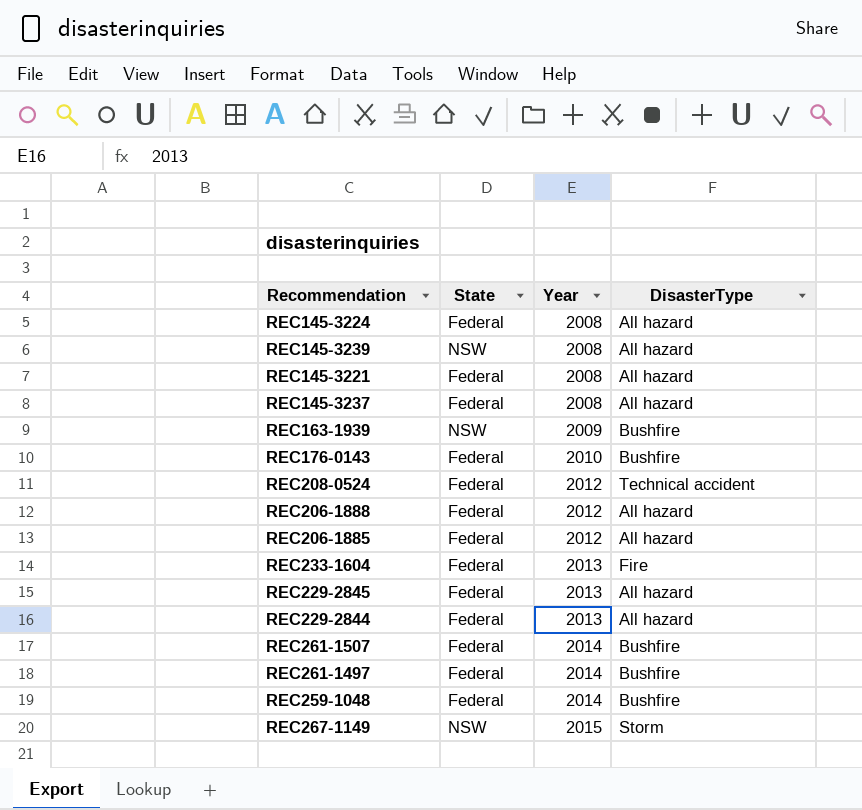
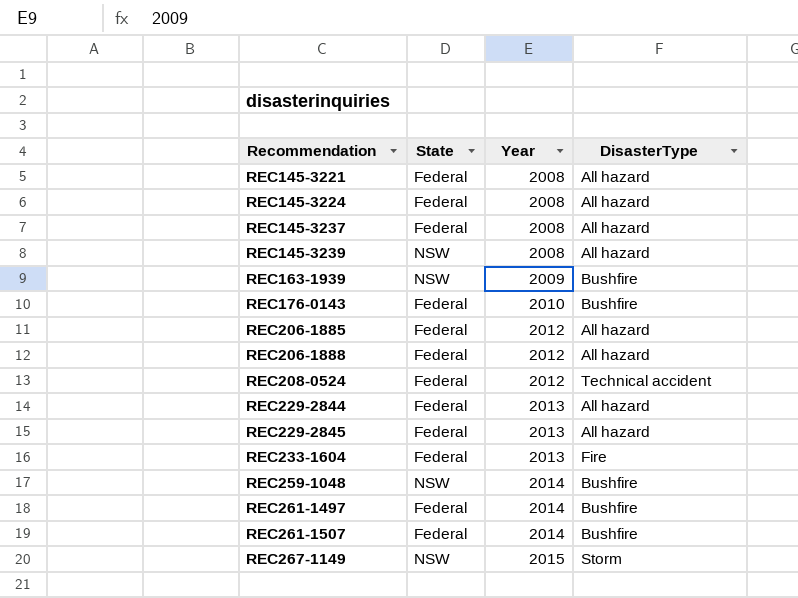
row order: Year ascending -> Recommendation ascending
REC259-1048 | State: Federal -> NSW

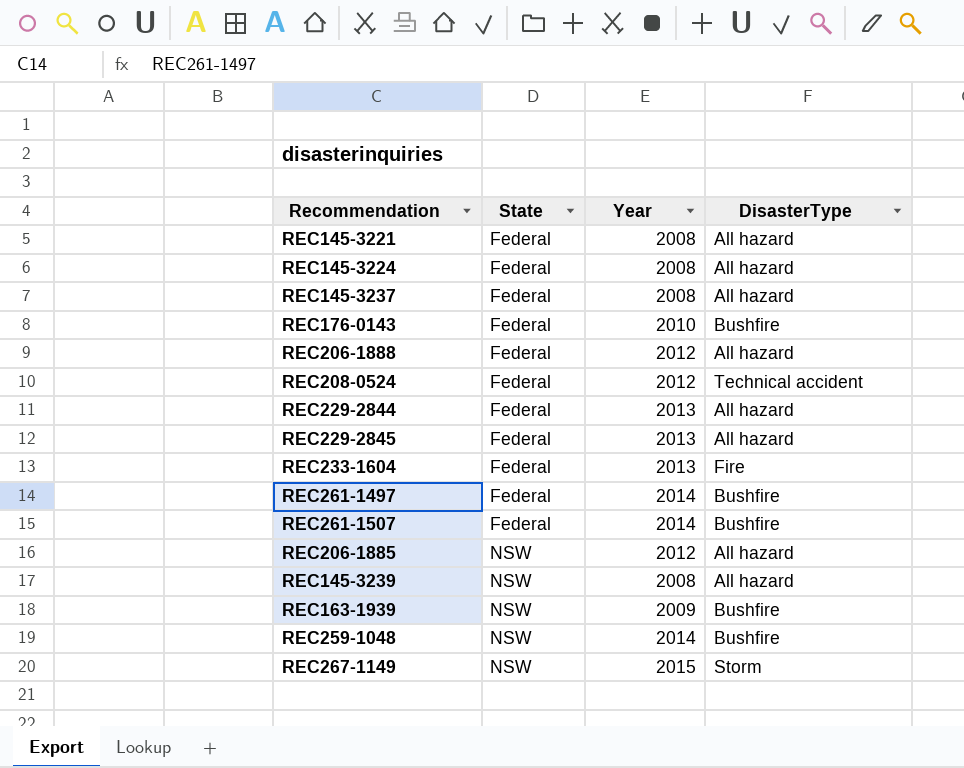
row order: Recommendation ascending -> State ascending
REC206-1885 | State: Federal -> NSW

